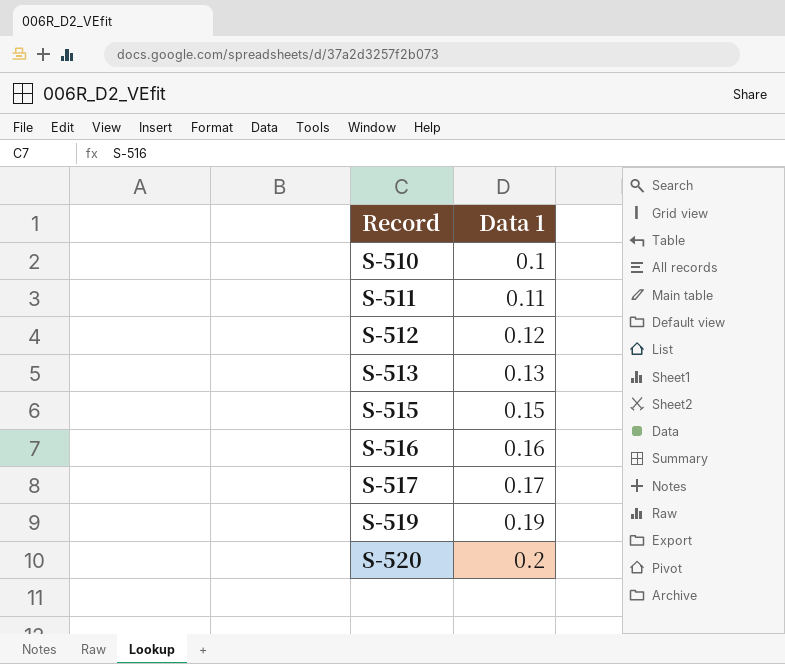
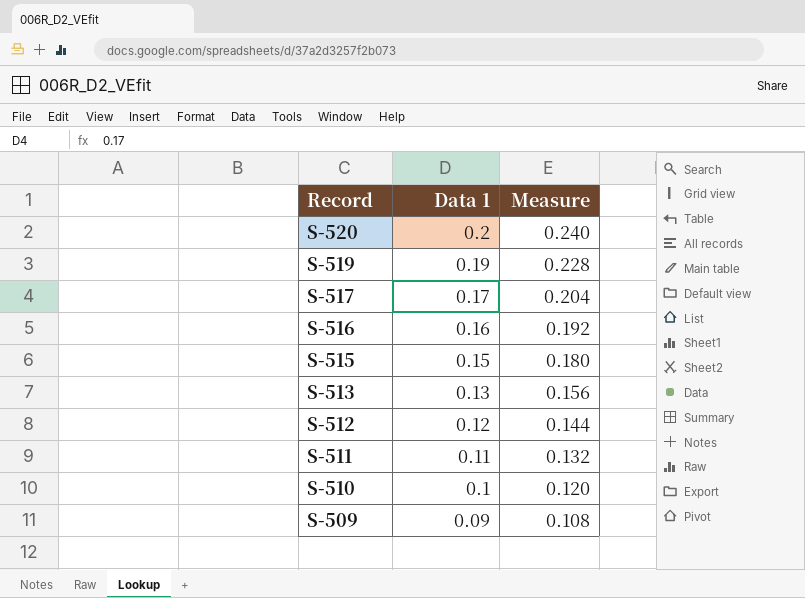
row order: Record ascending -> Record descending
column Measure | formula: none -> [Data 1] * 1.2
row S-509: none -> 0.09 | 0.108

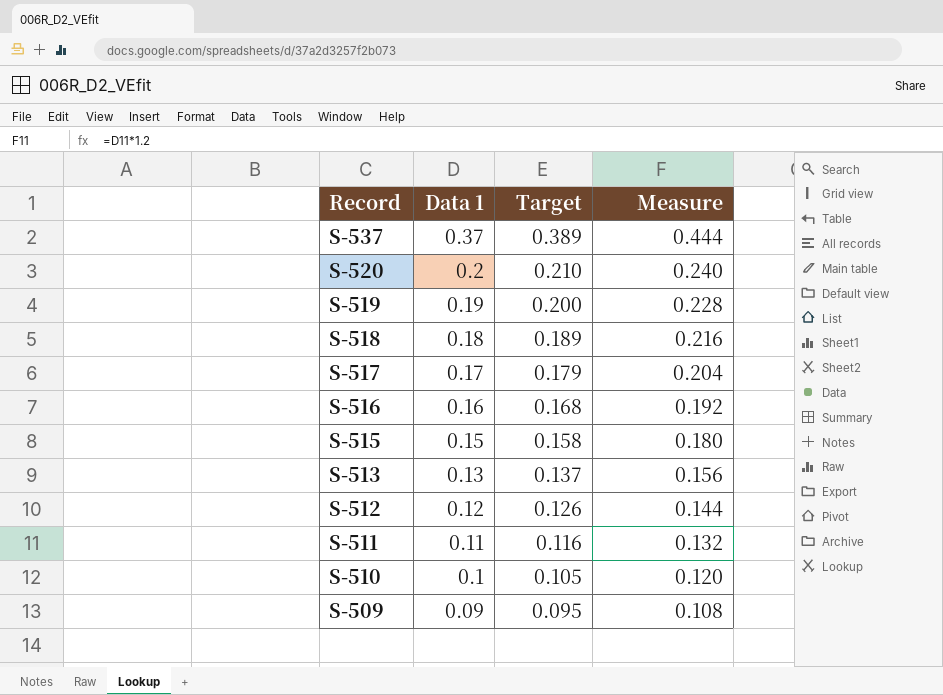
column Target | formula: none -> [Data 1] * 1.05
row S-537: none -> 0.37 | 0.389 | 0.444
row S-518: none -> 0.18 | 0.189 | 0.216

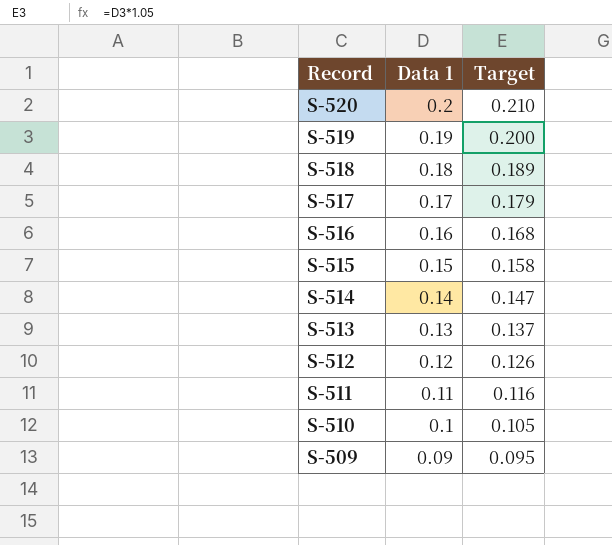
column Measure | formula: [Data 1] * 1.2 -> none
row S-537: 0.37 | 0.389 | 0.444 -> none
row S-514: none -> 0.14 | 0.147

